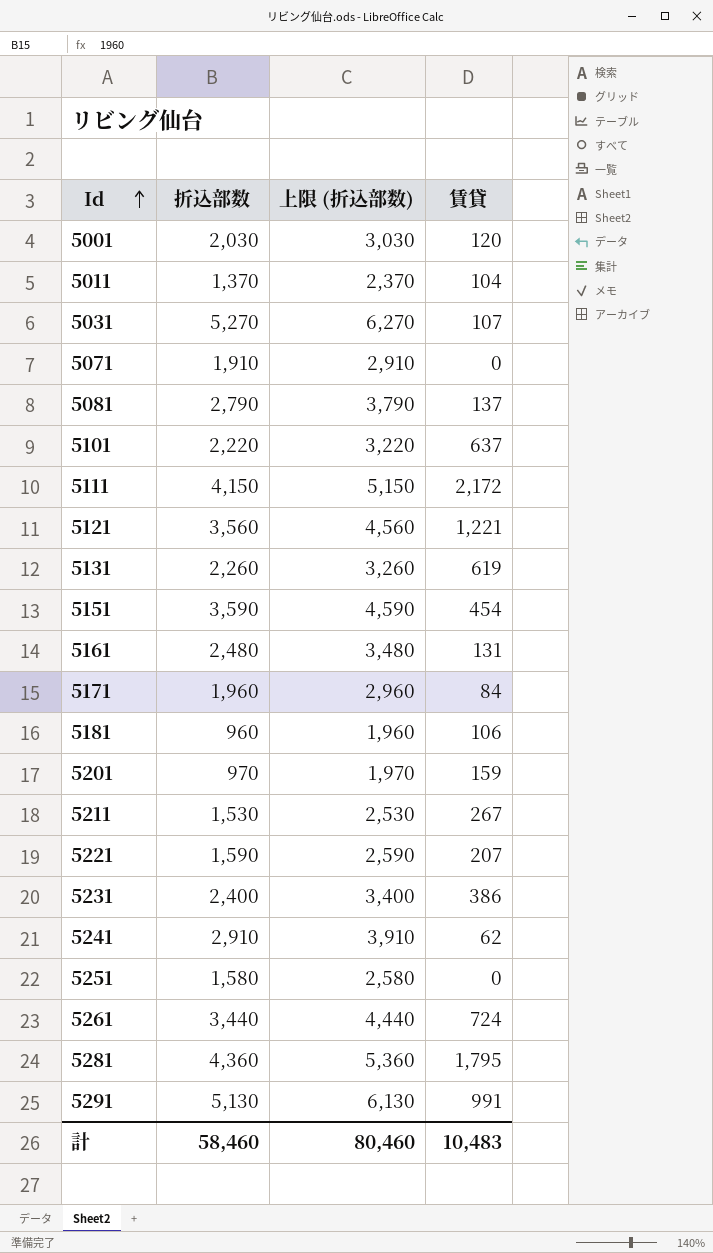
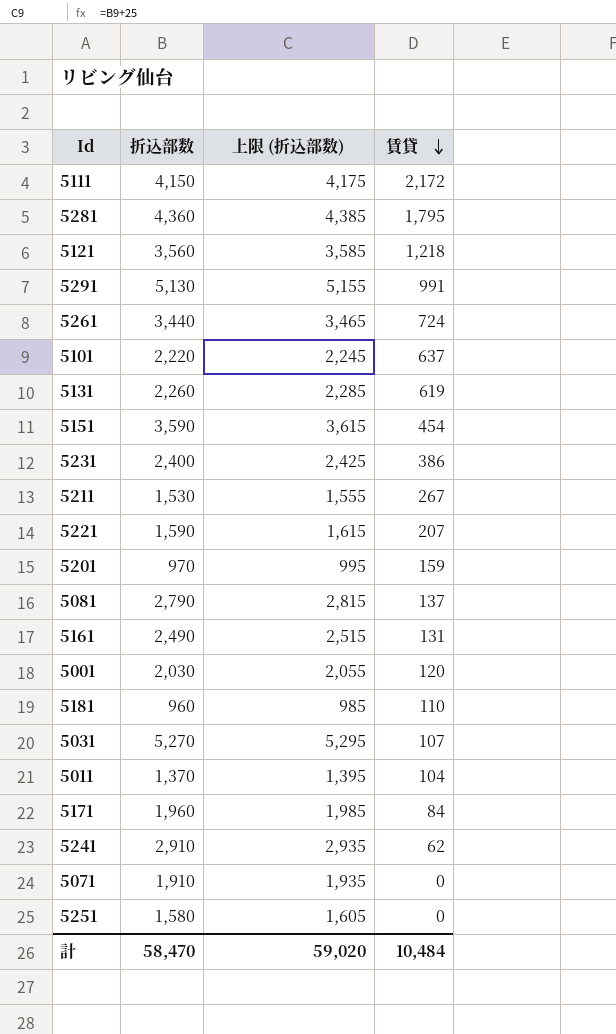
row order: Id ascending -> 賃貸 descending
column 上限 (折込部数) | formula: [折込部数] + 1000 -> [折込部数] + 25
5121 | 賃貸: 1,221 -> 1,218
5161 | 折込部数: 2,480 -> 2,490
5181 | 賃貸: 106 -> 110
計 | 折込部数: 58,460 -> 58,470
計 | 上限 (折込部数): 80,460 -> 59,020
計 | 賃貸: 10,483 -> 10,484

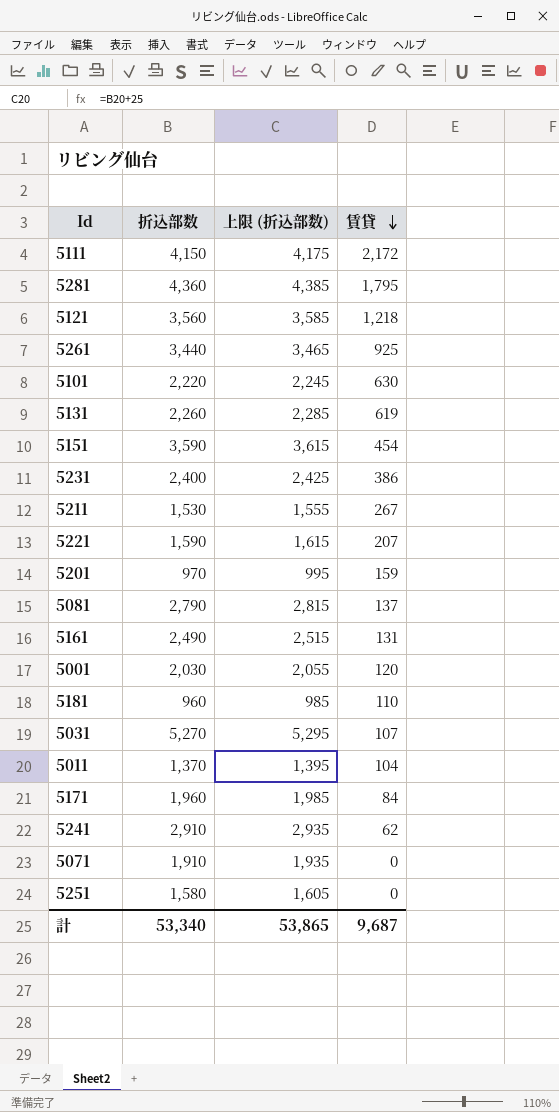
row 5291: 5,130 | 5,155 | 991 -> none
5261 | 賃貸: 724 -> 925
5101 | 賃貸: 637 -> 630
計 | 折込部数: 58,470 -> 53,340
計 | 上限 (折込部数): 59,020 -> 53,865
計 | 賃貸: 10,484 -> 9,687

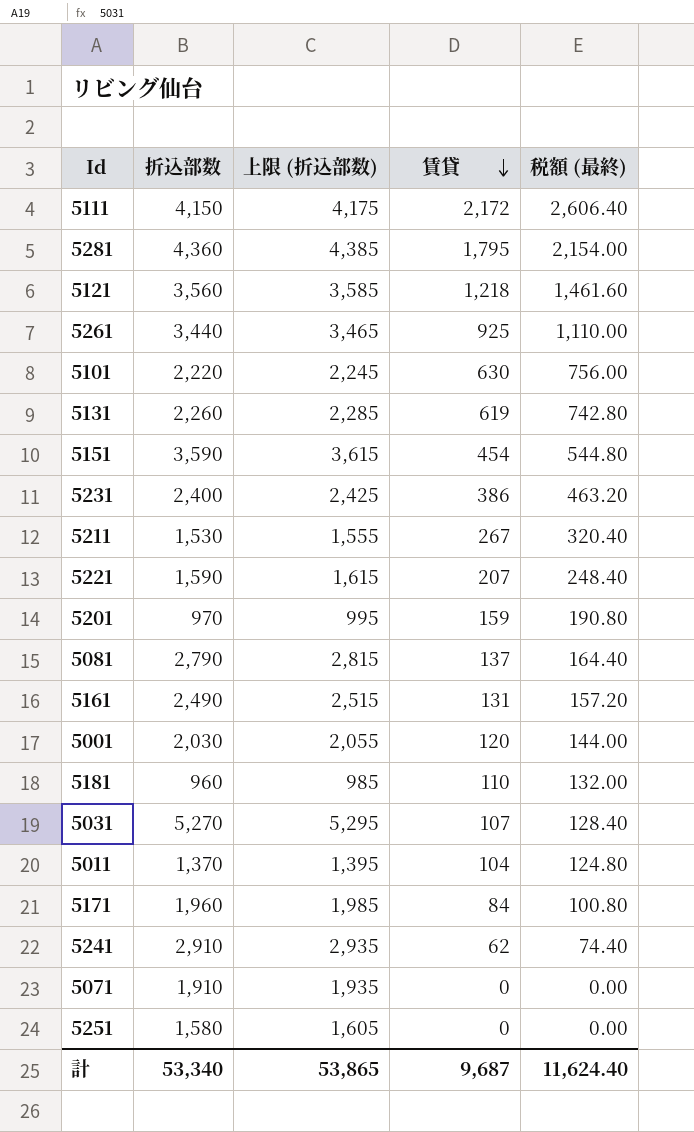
column 税額 (最終) | formula: none -> [賃貸] * 1.2

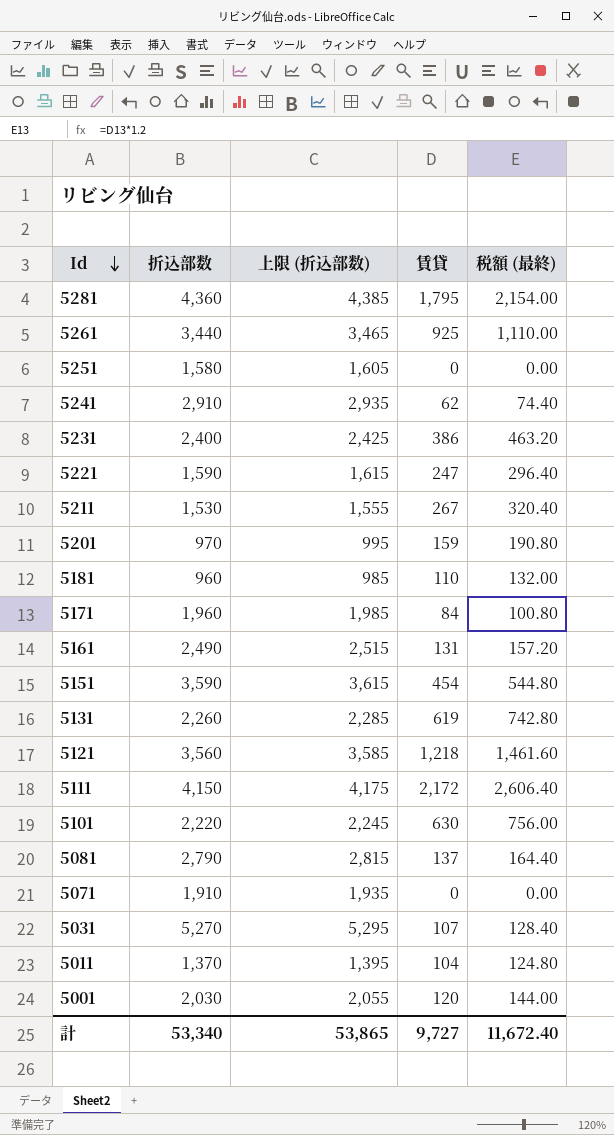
row order: 賃貸 descending -> Id descending
5221 | 賃貸: 207 -> 247
5221 | 税額 (最終): 248.40 -> 296.40
計 | 賃貸: 9,687 -> 9,727
計 | 税額 (最終): 11,624.40 -> 11,672.40

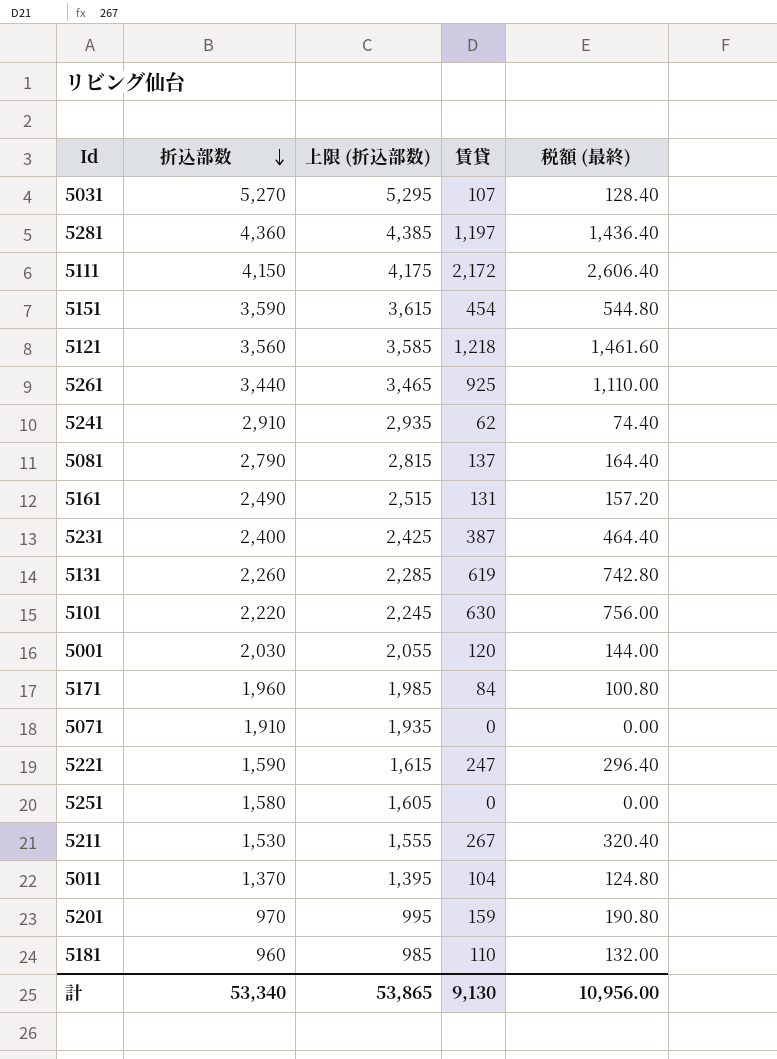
row order: Id descending -> 折込部数 descending
5281 | 賃貸: 1,795 -> 1,197
5281 | 税額 (最終): 2,154.00 -> 1,436.40
5231 | 賃貸: 386 -> 387
5231 | 税額 (最終): 463.20 -> 464.40
計 | 賃貸: 9,727 -> 9,130
計 | 税額 (最終): 11,672.40 -> 10,956.00

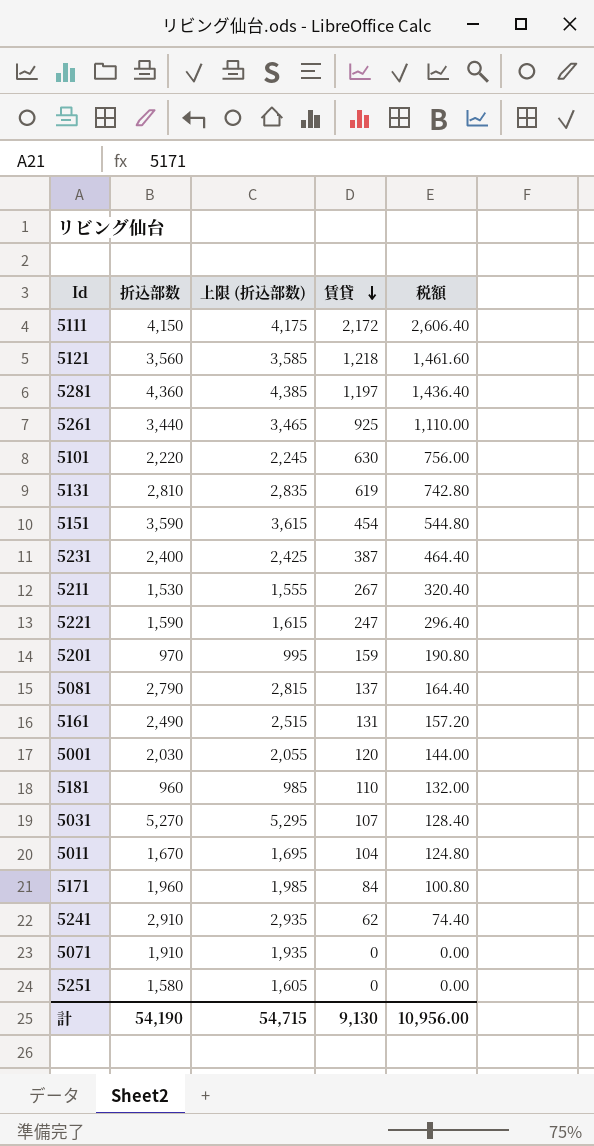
row order: 折込部数 descending -> 賃貸 descending
column name: 税額 (最終) -> 税額
5131 | 折込部数: 2,260 -> 2,810
5131 | 上限 (折込部数): 2,285 -> 2,835
5011 | 折込部数: 1,370 -> 1,670
5011 | 上限 (折込部数): 1,395 -> 1,695
計 | 折込部数: 53,340 -> 54,190
計 | 上限 (折込部数): 53,865 -> 54,715

